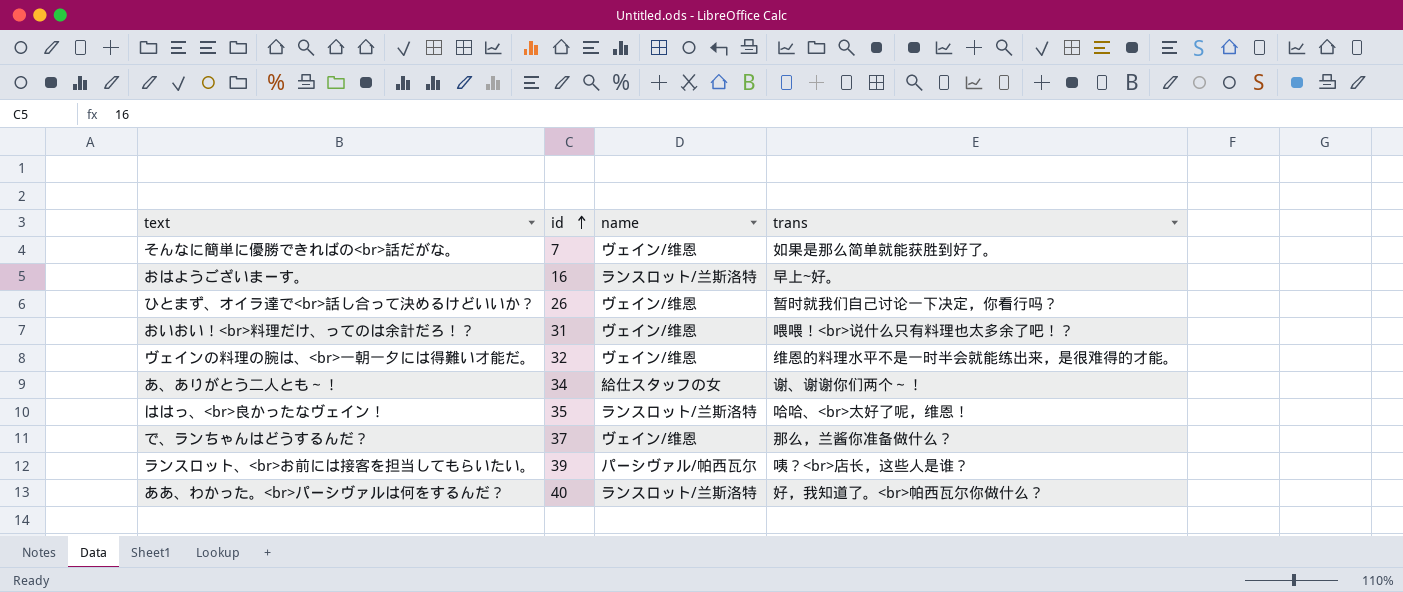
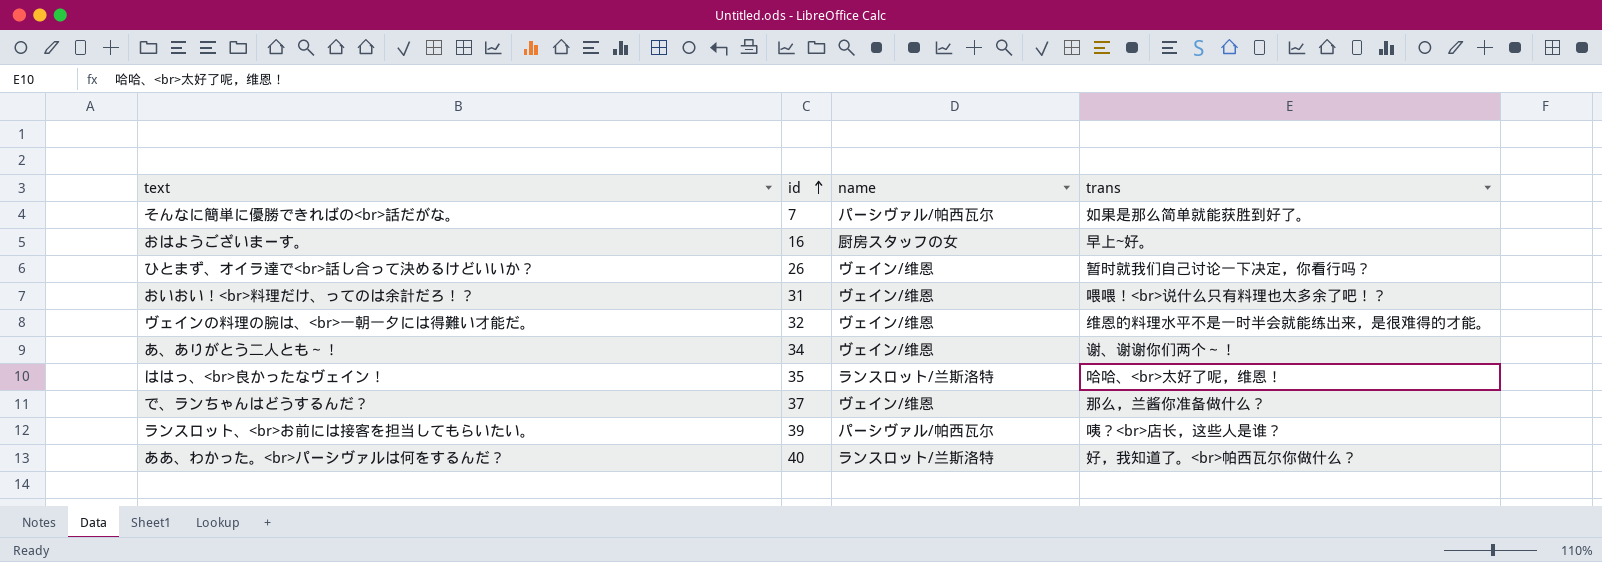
そんなに簡単に優勝できればの<br>話だがな。 | name: ヴェイン/维恩 -> パーシヴァル/帕西瓦尔
おはようございまーす。 | name: ランスロット/兰斯洛特 -> 厨房スタッフの女
あ、ありがとう二人とも～！ | name: 給仕スタッフの女 -> ヴェイン/维恩

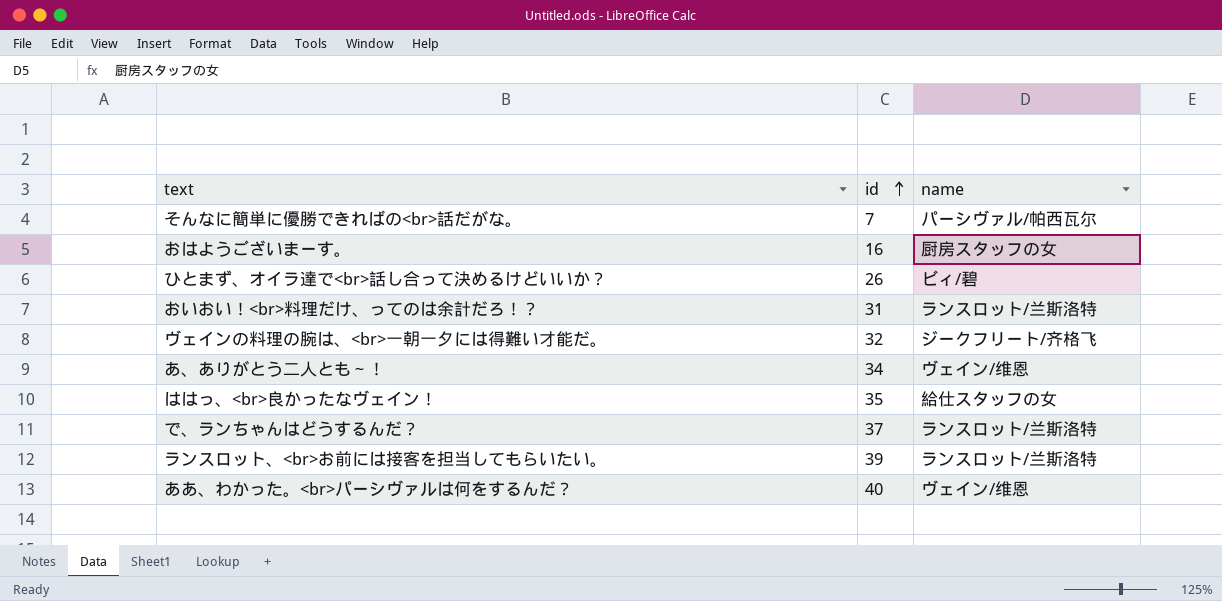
column trans | position: 4 -> none
ひとまず、オイラ達で<br>話し合って決めるけどいいか？ | name: ヴェイン/维恩 -> ビィ/碧
おいおい！<br>料理だけ、ってのは余計だろ！？ | name: ヴェイン/维恩 -> ランスロット/兰斯洛特
ヴェインの料理の腕は、<br>一朝一夕には得難い才能だ。 | name: ヴェイン/维恩 -> ジークフリート/齐格飞
ははっ、<br>良かったなヴェイン！ | name: ランスロット/兰斯洛特 -> 給仕スタッフの女
で、ランちゃんはどうするんだ？ | name: ヴェイン/维恩 -> ランスロット/兰斯洛特
ランスロット、<br>お前には接客を担当してもらいたい。 | name: パーシヴァル/帕西瓦尔 -> ランスロット/兰斯洛特
ああ、わかった。<br>パーシヴァルは何をするんだ？ | name: ランスロット/兰斯洛特 -> ヴェイン/维恩

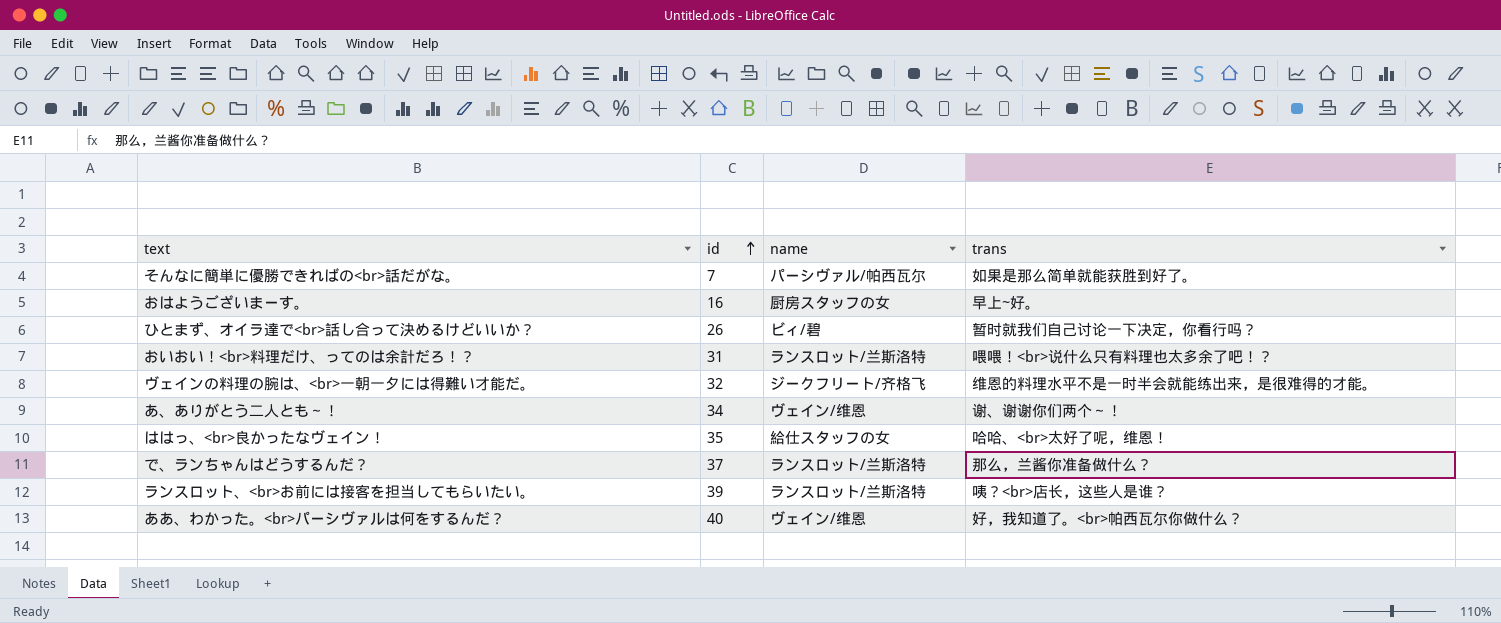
column trans | position: none -> 4

